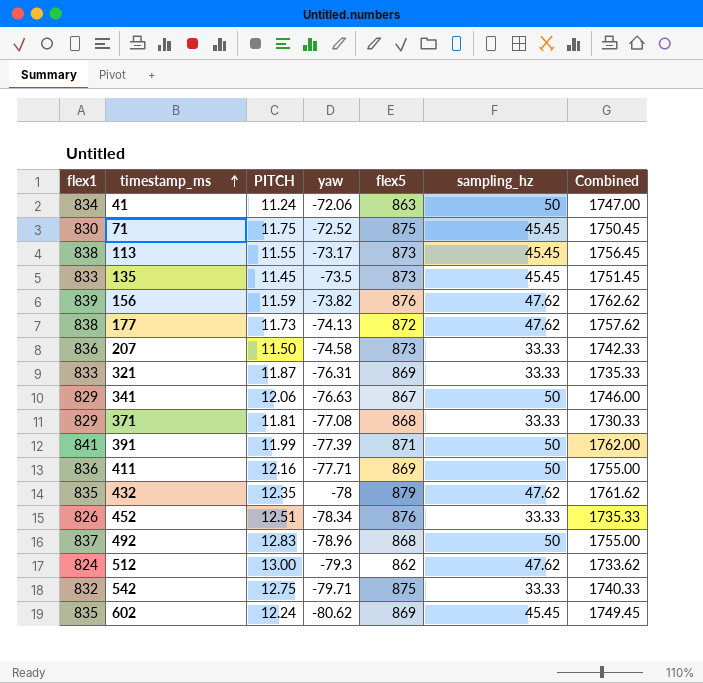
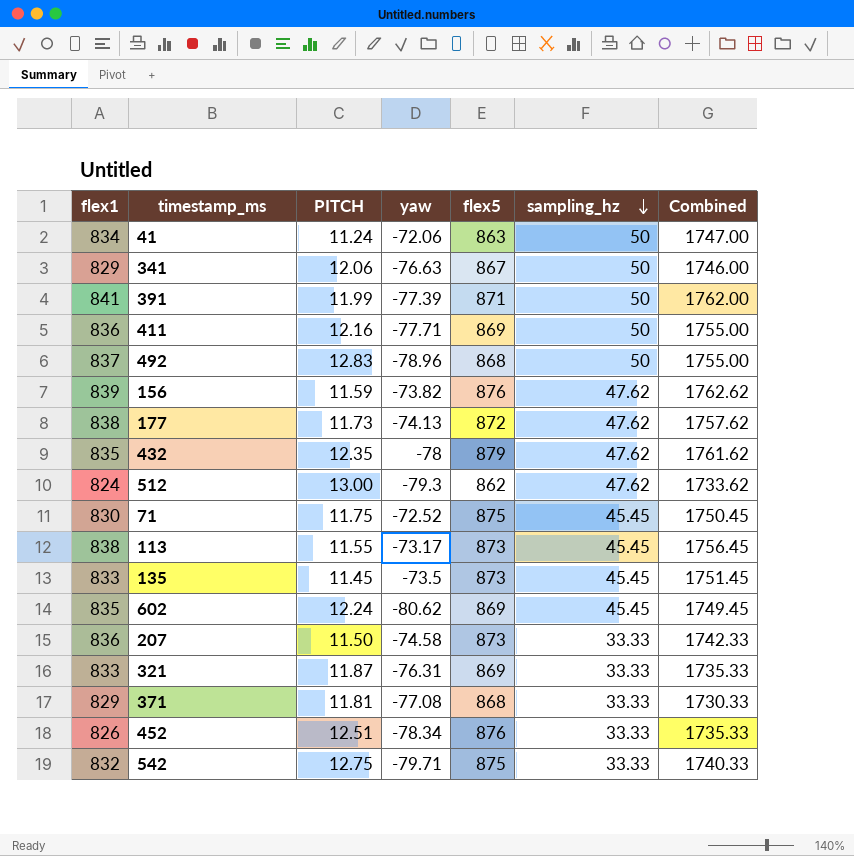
row order: timestamp_ms ascending -> sampling_hz descending

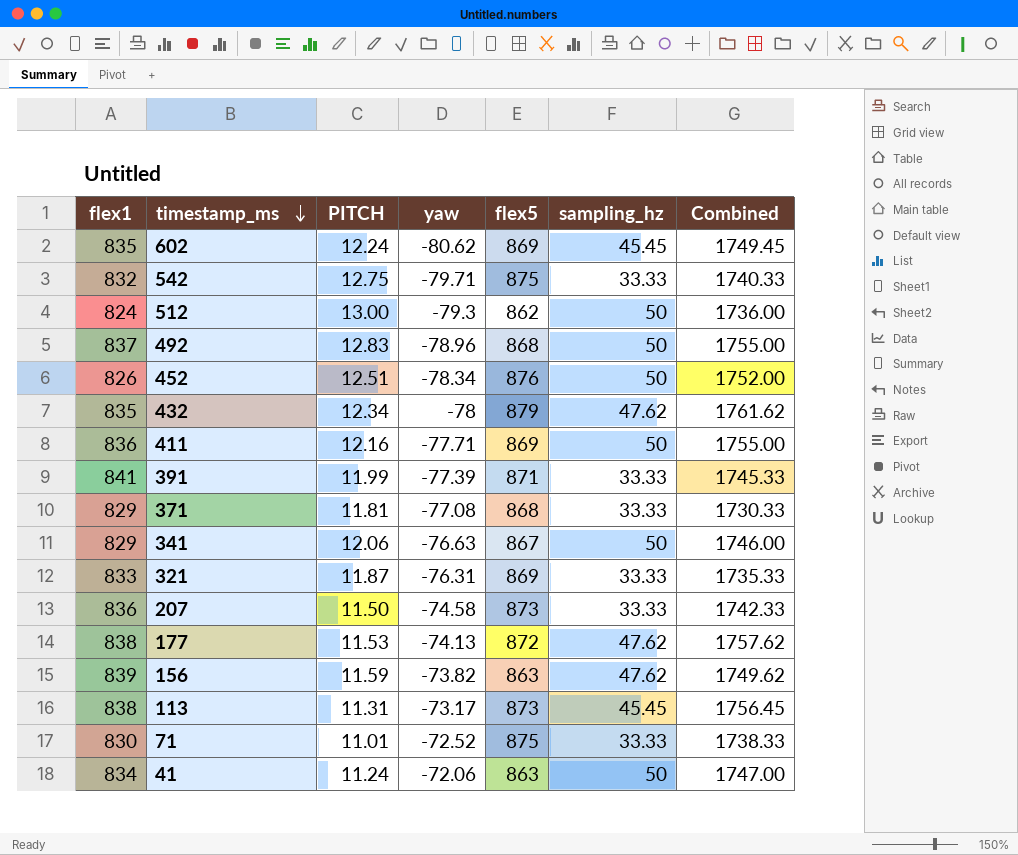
row order: sampling_hz descending -> timestamp_ms descending
row 135: 833 | 11.45 | -73.5 | 873 | 45.45 | 1751.45 -> none
512 | sampling_hz: 47.62 -> 50
512 | Combined: 1733.62 -> 1736.00
452 | sampling_hz: 33.33 -> 50
452 | Combined: 1735.33 -> 1752.00
432 | PITCH: 12.35 -> 12.34
391 | sampling_hz: 50 -> 33.33
391 | Combined: 1762.00 -> 1745.33
177 | PITCH: 11.73 -> 11.53
156 | flex5: 876 -> 863
156 | Combined: 1762.62 -> 1749.62
113 | PITCH: 11.55 -> 11.31
71 | PITCH: 11.75 -> 11.01
71 | sampling_hz: 45.45 -> 33.33
71 | Combined: 1750.45 -> 1738.33

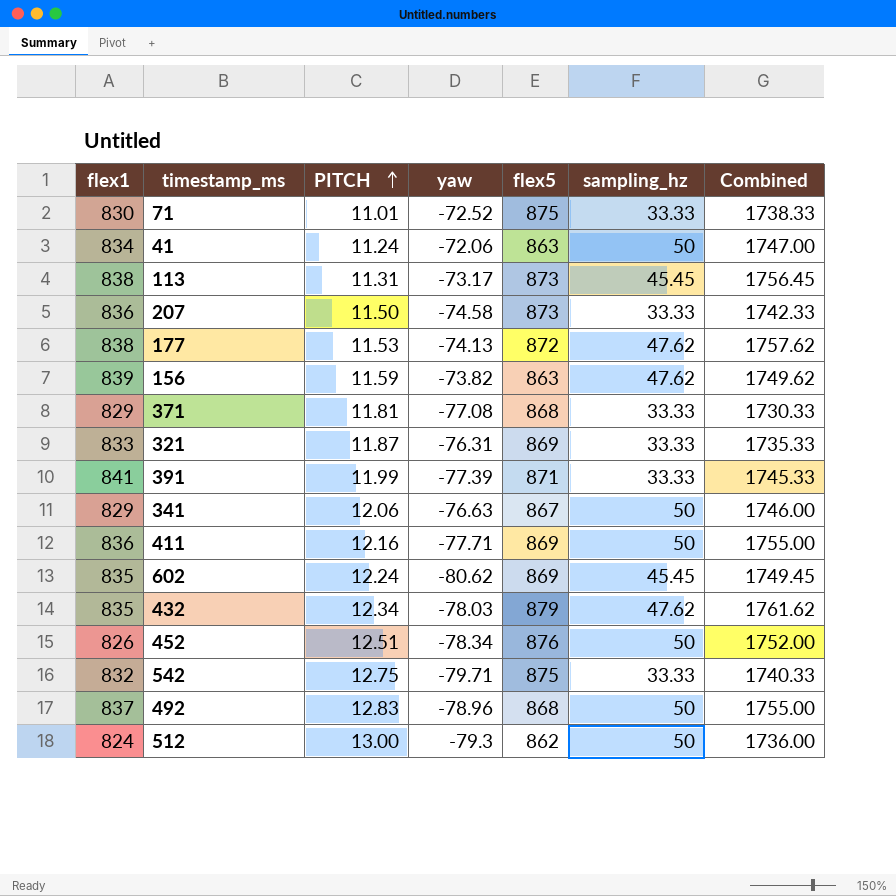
row order: timestamp_ms descending -> PITCH ascending
432 | yaw: -78 -> -78.03

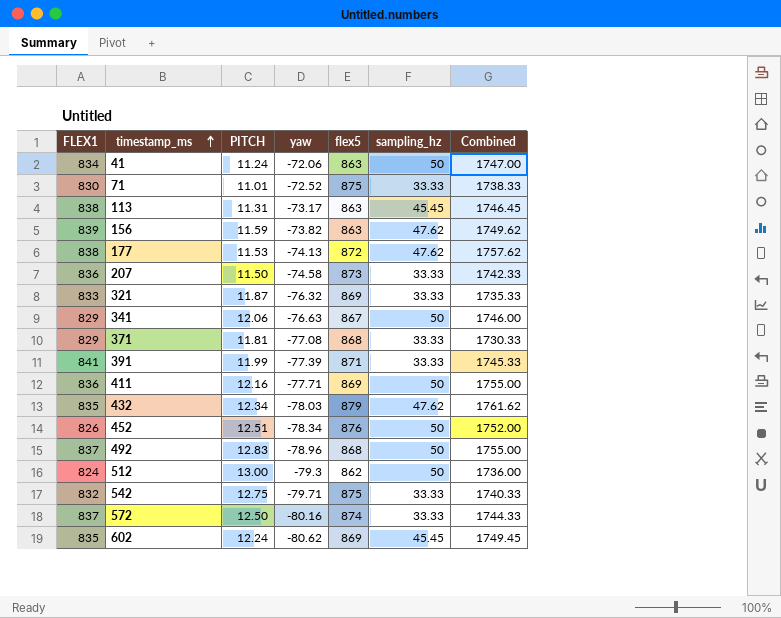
row order: PITCH ascending -> timestamp_ms ascending
column name: flex1 -> FLEX1
113 | flex5: 873 -> 863
113 | Combined: 1756.45 -> 1746.45
321 | yaw: -76.31 -> -76.32
row 572: none -> 837 | 12.50 | -80.16 | 874 | 33.33 | 1744.33

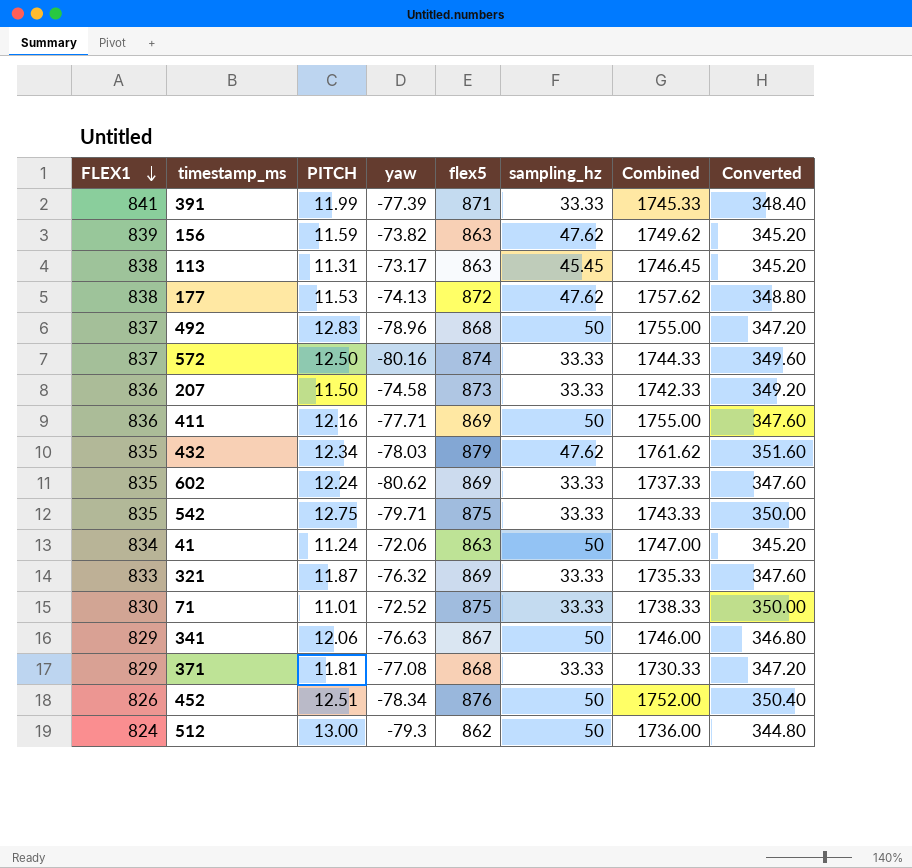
row order: timestamp_ms ascending -> FLEX1 descending
column Converted | formula: none -> [flex5] * 0.4
602 | sampling_hz: 45.45 -> 33.33
602 | Combined: 1749.45 -> 1737.33
542 | FLEX1: 832 -> 835
542 | Combined: 1740.33 -> 1743.33

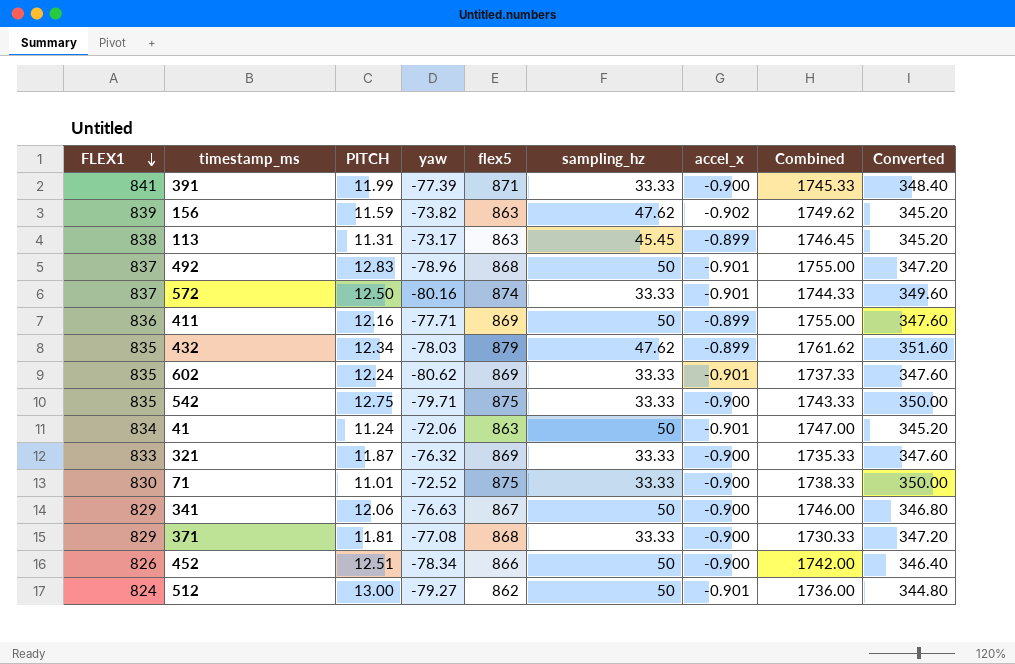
column accel_x | position: none -> 7
row 177: 838 | 11.53 | -74.13 | 872 | 47.62 | 1757.62 | 348.80 -> none
row 207: 836 | 11.50 | -74.58 | 873 | 33.33 | 1742.33 | 349.20 -> none
452 | flex5: 876 -> 866
452 | Combined: 1752.00 -> 1742.00
452 | Converted: 350.40 -> 346.40
512 | yaw: -79.3 -> -79.27

